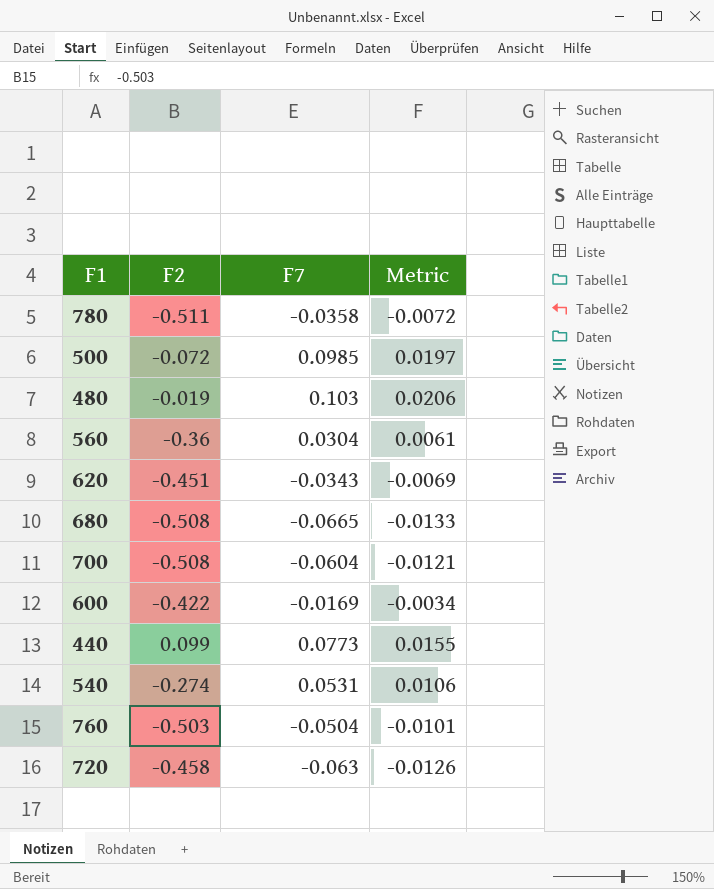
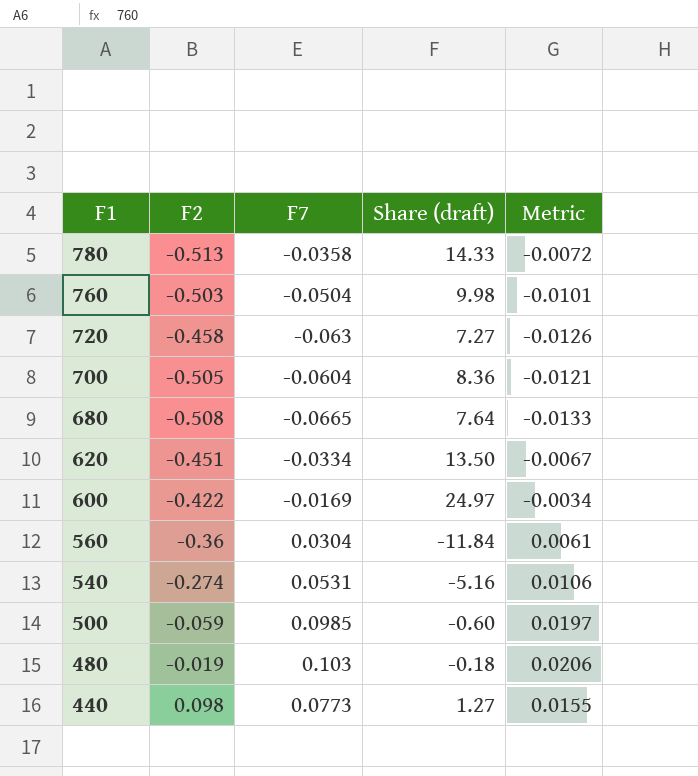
row order: none -> F1 descending
column Share (draft) | formula: none -> [F2] / [F7]
780 | F2: -0.511 -> -0.513
700 | F2: -0.508 -> -0.505
620 | F7: -0.0343 -> -0.0334
620 | Metric: -0.0069 -> -0.0067
500 | F2: -0.072 -> -0.059
440 | F2: 0.099 -> 0.098

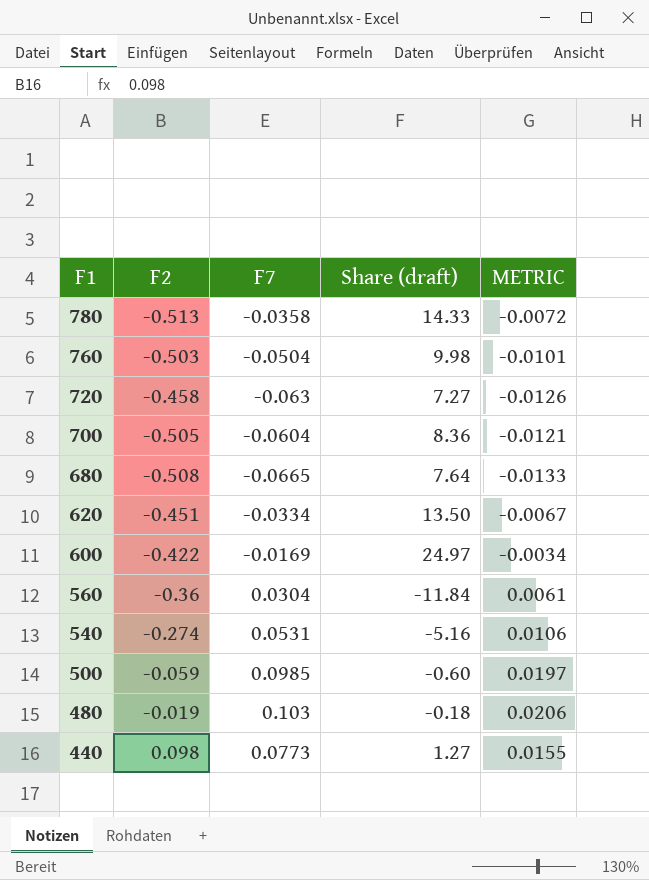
column name: Metric -> METRIC

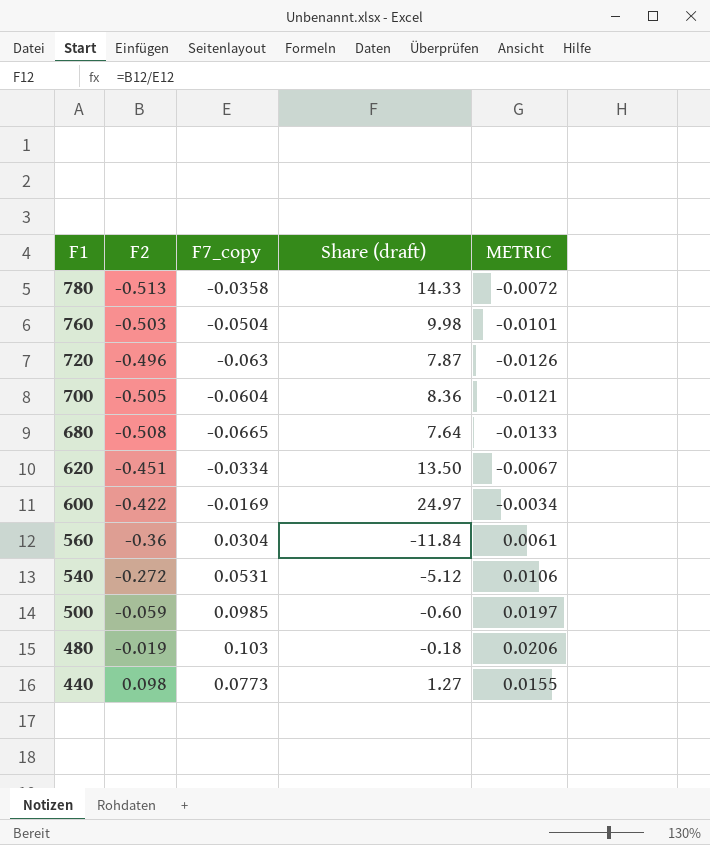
column name: F7 -> F7_copy
720 | F2: -0.458 -> -0.496
720 | Share (draft): 7.27 -> 7.87
540 | F2: -0.274 -> -0.272
540 | Share (draft): -5.16 -> -5.12

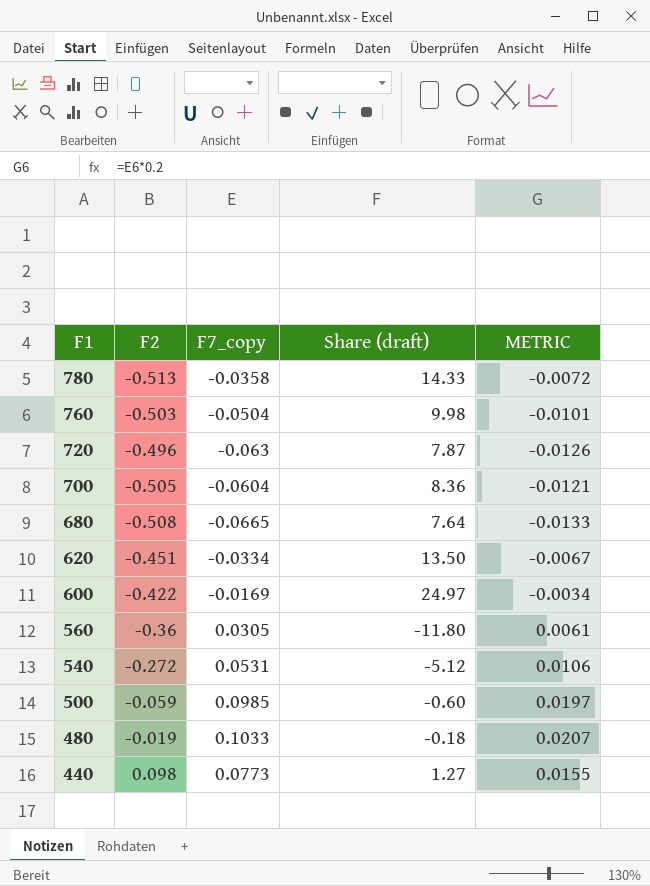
560 | F7_copy: 0.0304 -> 0.0305
560 | Share (draft): -11.84 -> -11.80
480 | F7_copy: 0.103 -> 0.1033
480 | METRIC: 0.0206 -> 0.0207

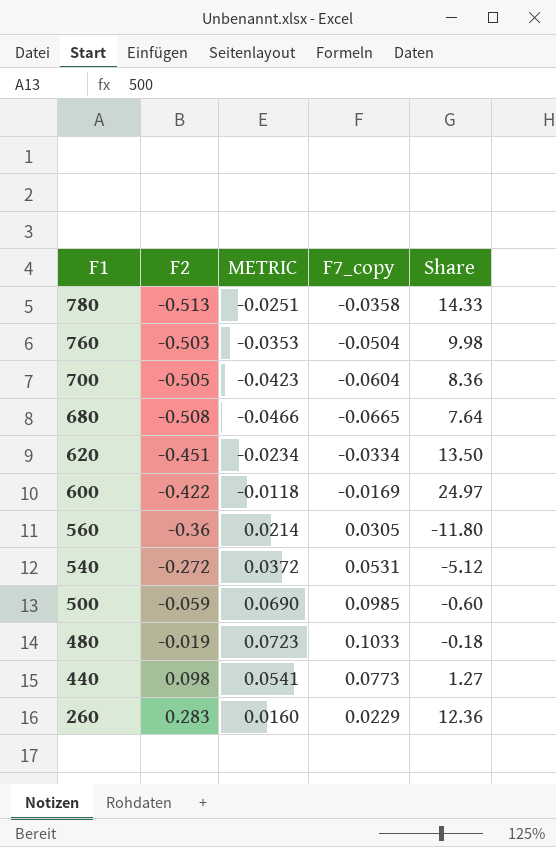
column METRIC | formula: [F7_copy] * 0.2 -> [F7_copy] * 0.7
column METRIC | position: 5 -> 3
column name: Share (draft) -> Share
row 720: -0.496 | -0.063 | 7.87 | -0.0126 -> none
row 260: none -> 0.283 | 0.0160 | 0.0229 | 12.36

